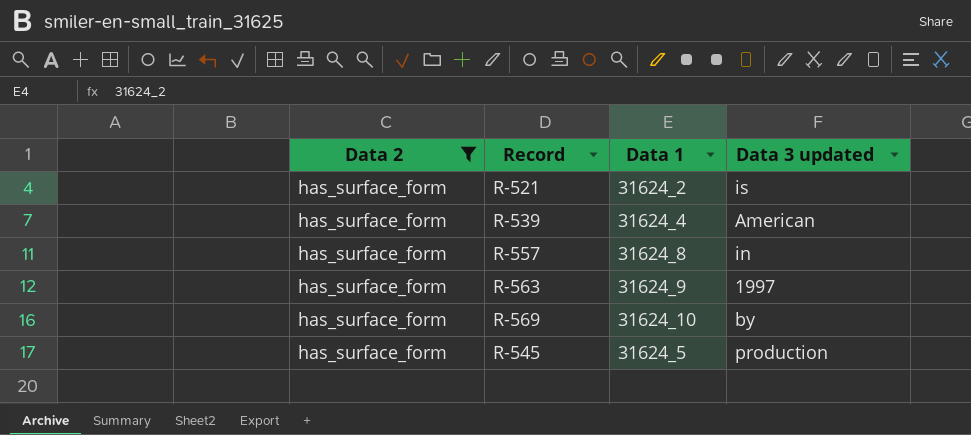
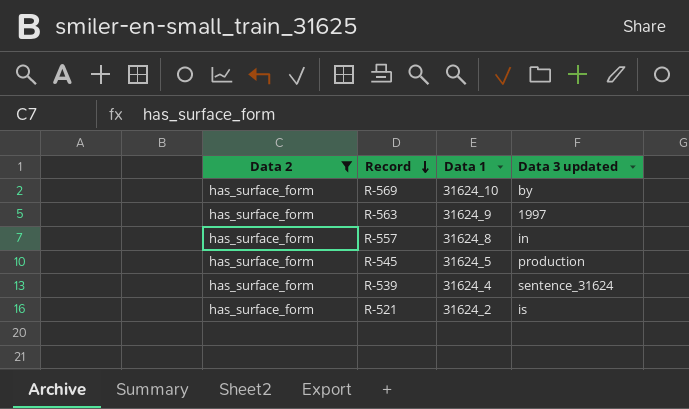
row order: none -> Record descending
R-539 | Data 3 updated: American -> sentence_31624

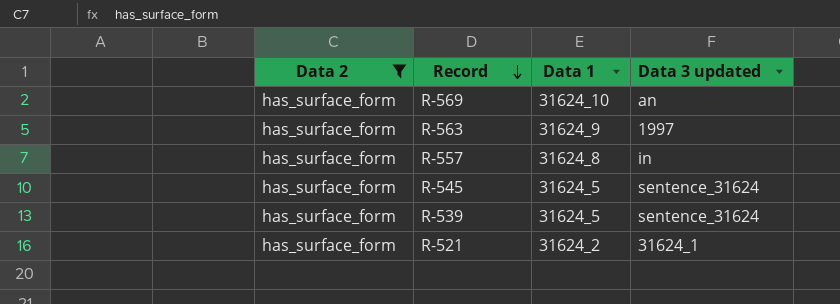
R-569 | Data 3 updated: by -> an
R-545 | Data 3 updated: production -> sentence_31624
R-539 | Data 1: 31624_4 -> 31624_5
R-521 | Data 3 updated: is -> 31624_1

